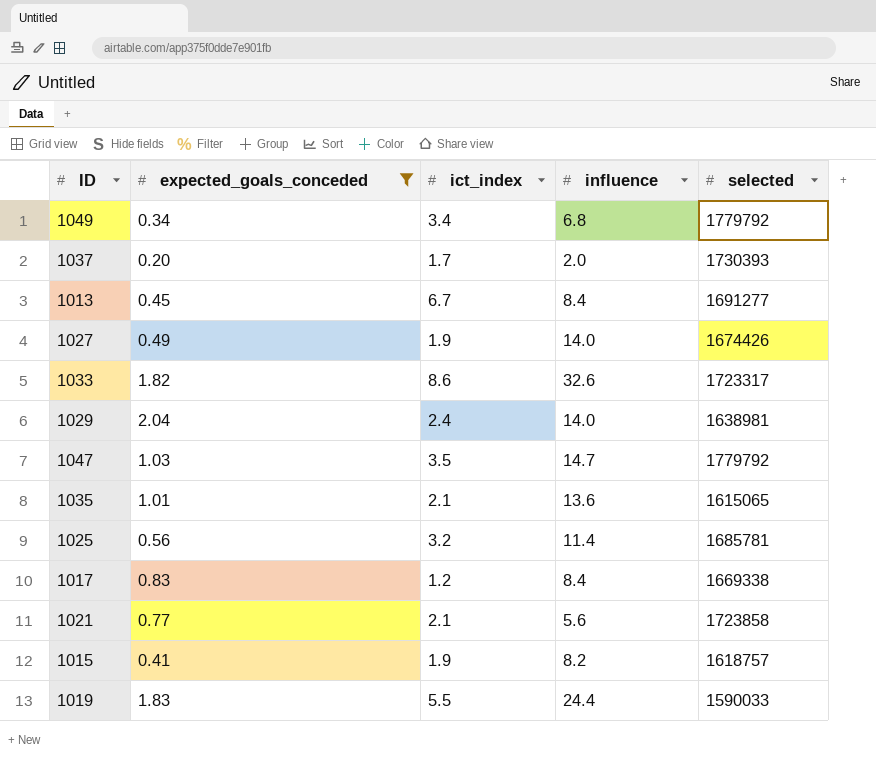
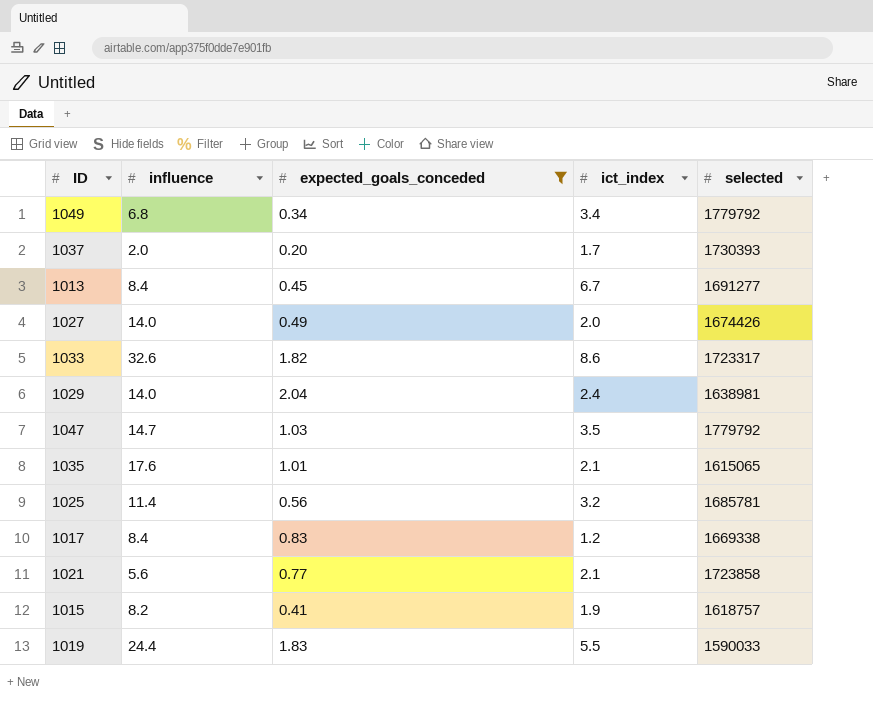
column influence | position: 4 -> 2
1027 | ict_index: 1.9 -> 2.0
1035 | influence: 13.6 -> 17.6

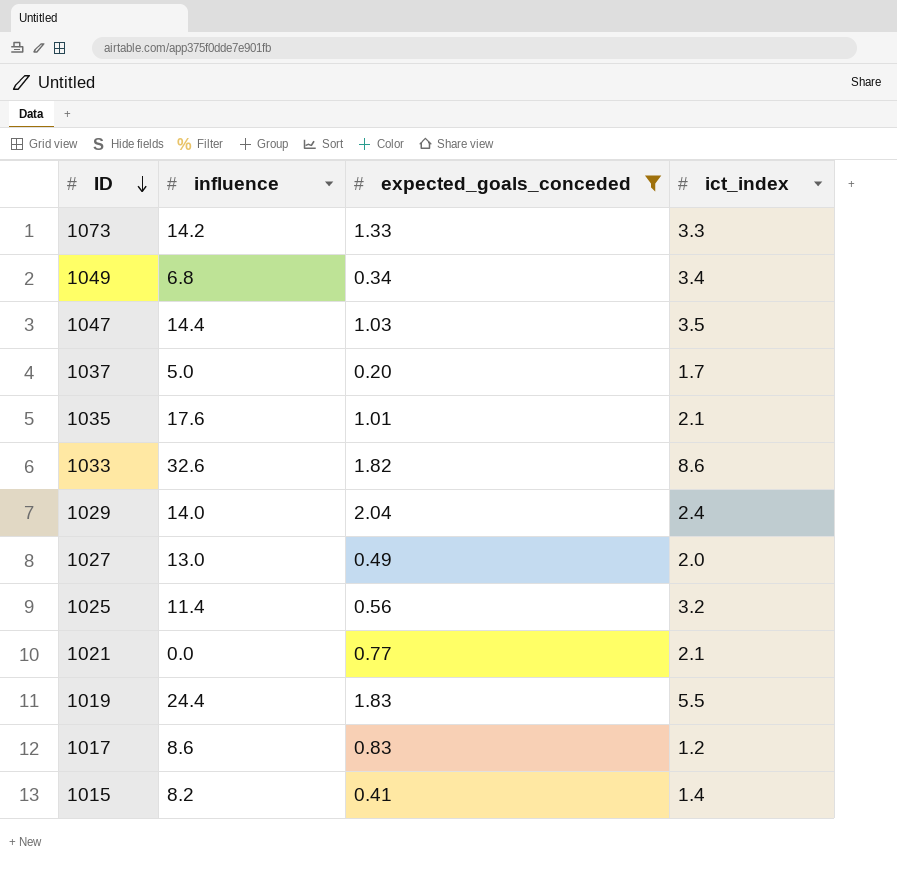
row order: none -> ID descending
column selected | position: 5 -> none
row 1013: 8.4 | 0.45 | 6.7 | 1691277 -> none
row 1073: none -> 14.2 | 1.33 | 3.3
1047 | influence: 14.7 -> 14.4
1037 | influence: 2.0 -> 5.0
1027 | influence: 14.0 -> 13.0
1021 | influence: 5.6 -> 0.0
1017 | influence: 8.4 -> 8.6
1015 | ict_index: 1.9 -> 1.4

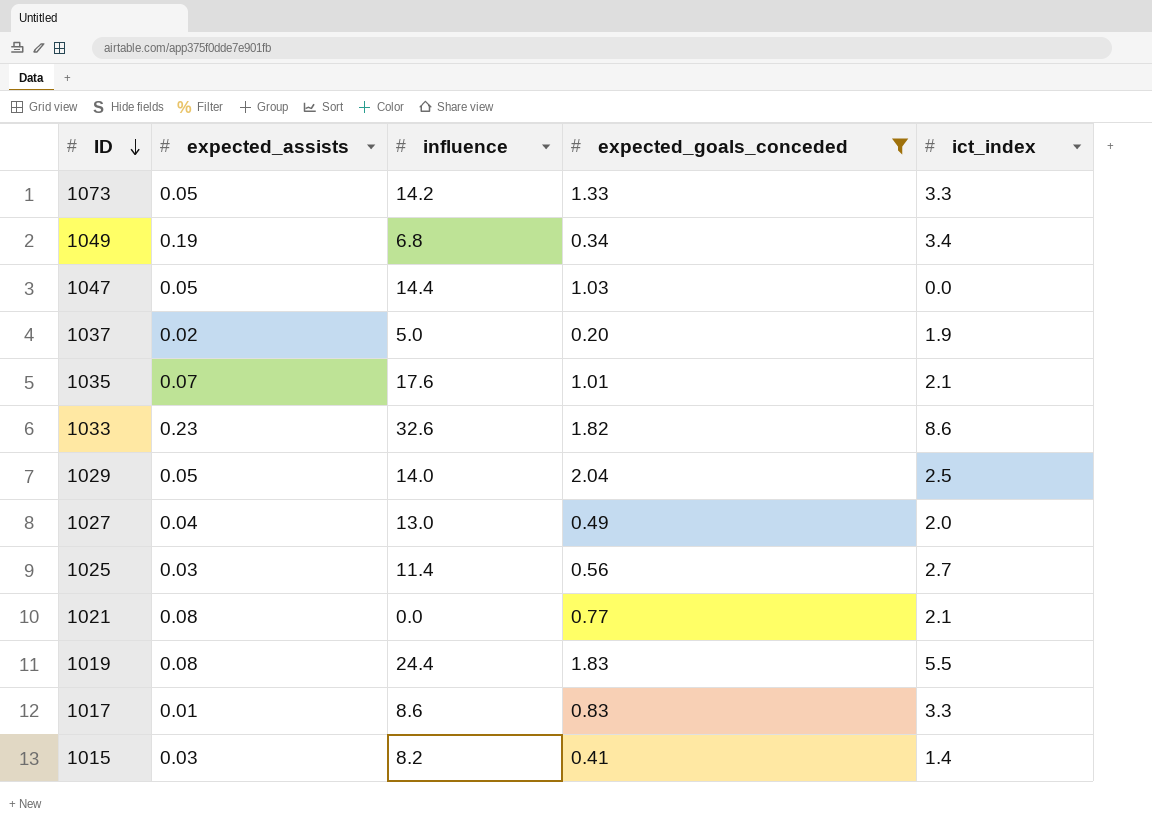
column expected_assists | position: none -> 2
1047 | ict_index: 3.5 -> 0.0
1037 | ict_index: 1.7 -> 1.9
1029 | ict_index: 2.4 -> 2.5
1025 | ict_index: 3.2 -> 2.7
1017 | ict_index: 1.2 -> 3.3

